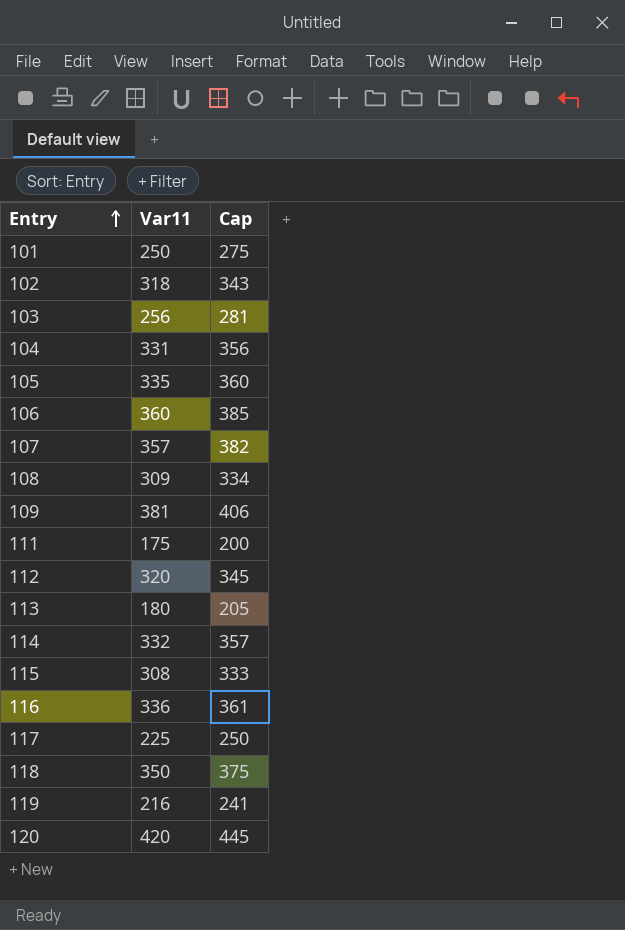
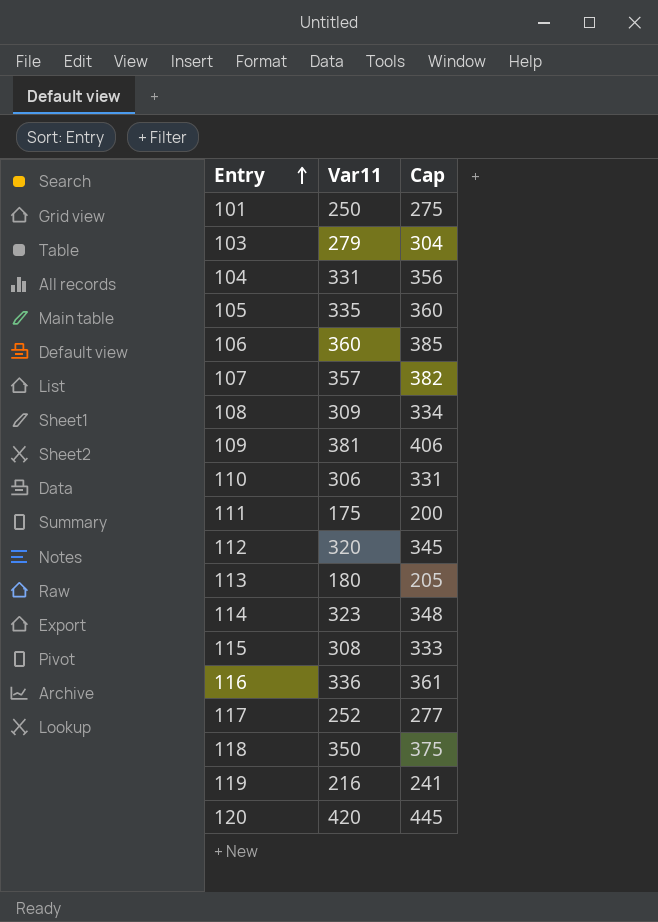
row 102: 318 | 343 -> none
103 | Var11: 256 -> 279
103 | Cap: 281 -> 304
row 110: none -> 306 | 331
114 | Var11: 332 -> 323
114 | Cap: 357 -> 348
117 | Var11: 225 -> 252
117 | Cap: 250 -> 277

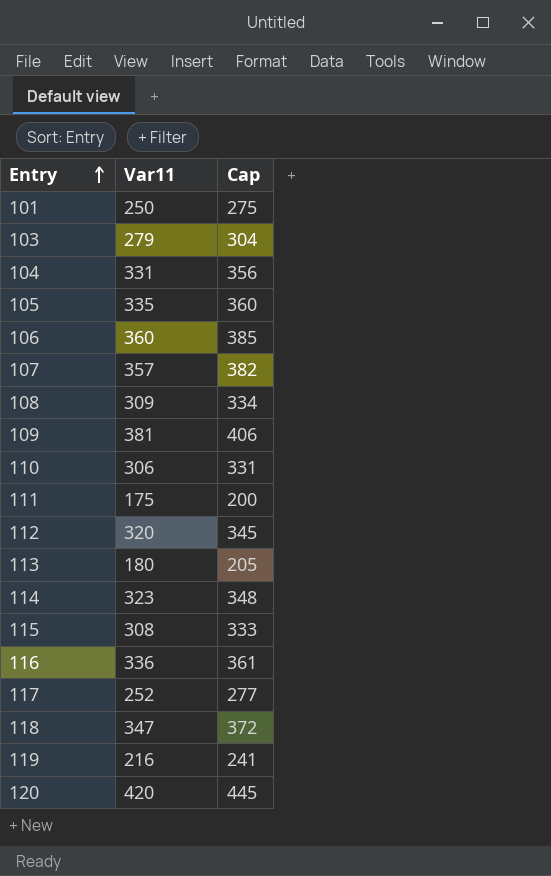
118 | Var11: 350 -> 347
118 | Cap: 375 -> 372

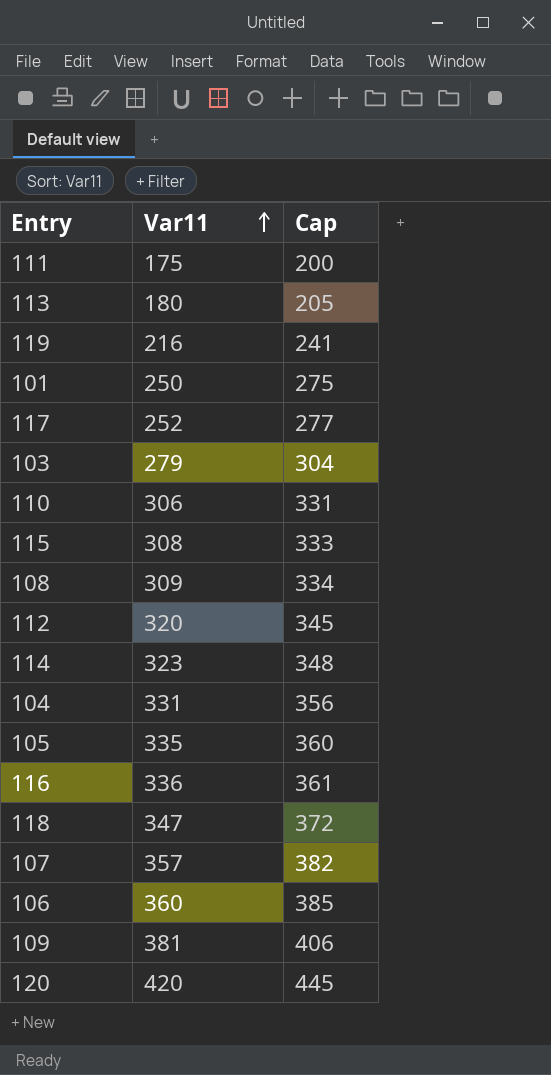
row order: Entry ascending -> Var11 ascending

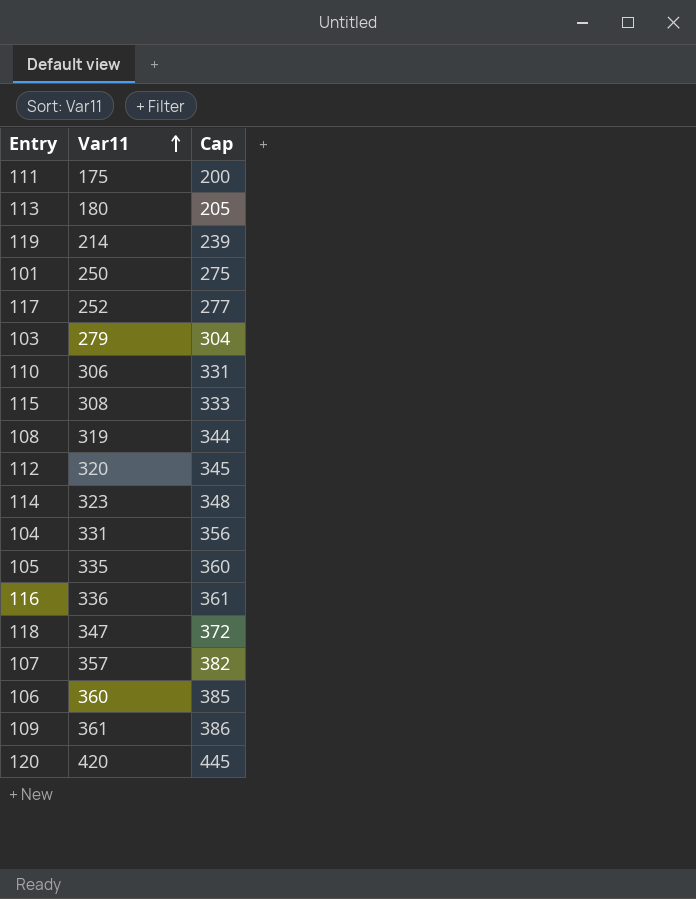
119 | Var11: 216 -> 214
119 | Cap: 241 -> 239
108 | Var11: 309 -> 319
108 | Cap: 334 -> 344
109 | Var11: 381 -> 361
109 | Cap: 406 -> 386

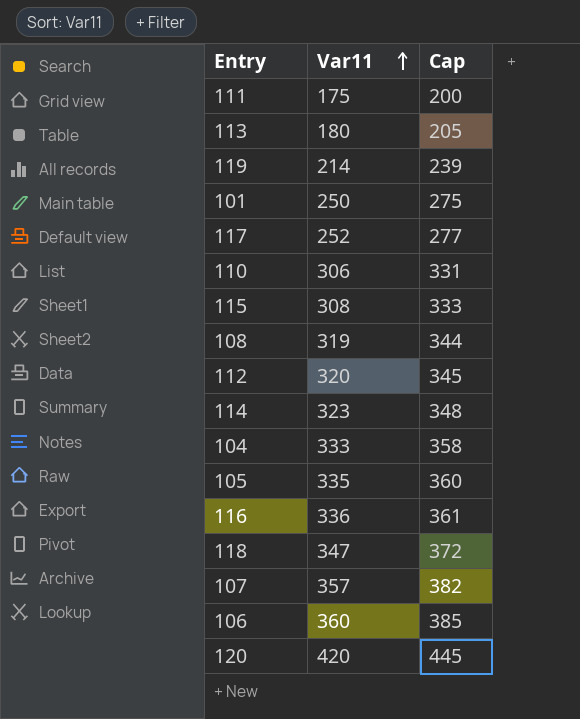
row 103: 279 | 304 -> none
row 109: 361 | 386 -> none
104 | Var11: 331 -> 333
104 | Cap: 356 -> 358

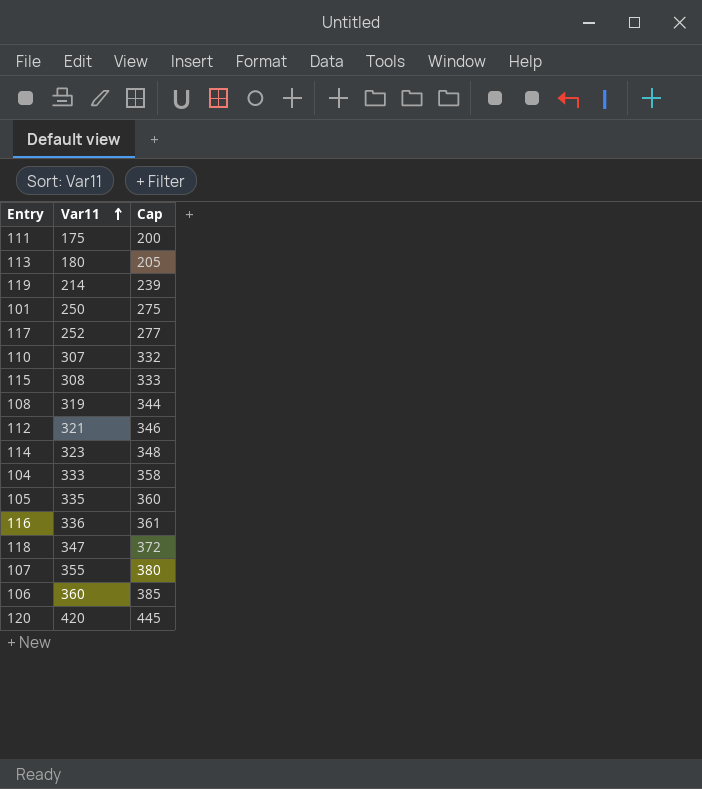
110 | Var11: 306 -> 307
110 | Cap: 331 -> 332
112 | Var11: 320 -> 321
112 | Cap: 345 -> 346
107 | Var11: 357 -> 355
107 | Cap: 382 -> 380

